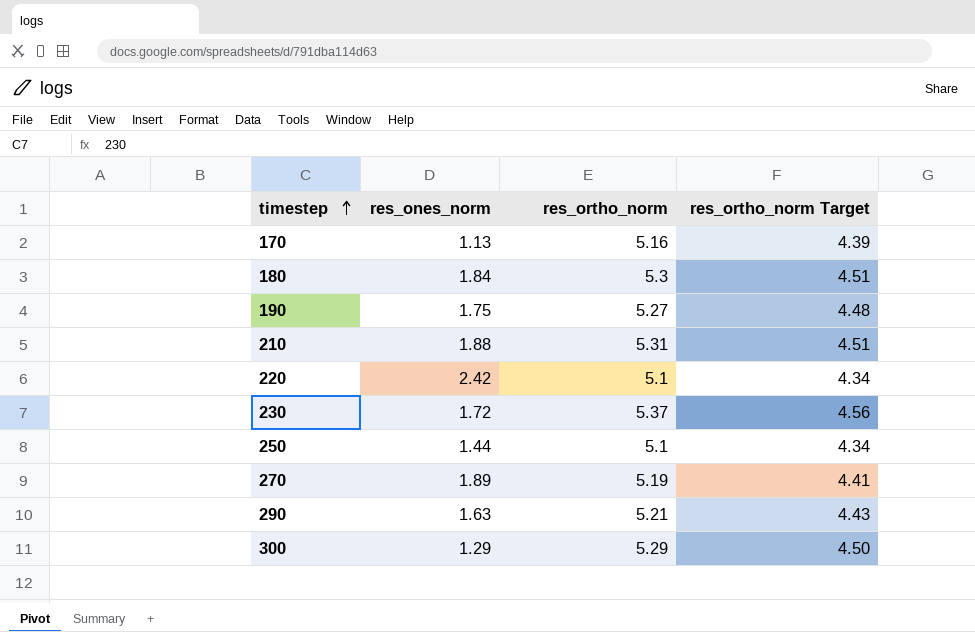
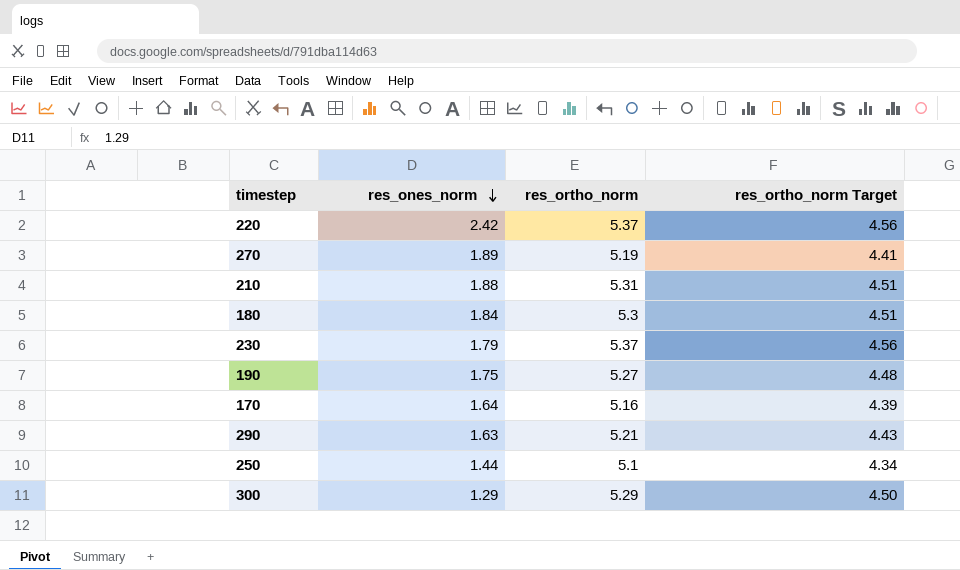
row order: timestep ascending -> res_ones_norm descending
220 | res_ortho_norm: 5.1 -> 5.37
220 | res_ortho_norm Target: 4.34 -> 4.56
230 | res_ones_norm: 1.72 -> 1.79
170 | res_ones_norm: 1.13 -> 1.64

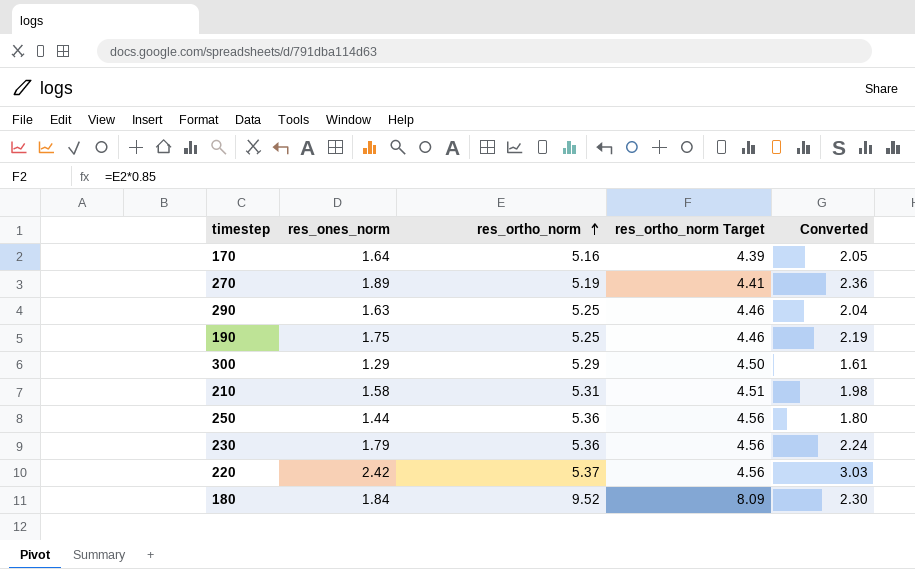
row order: res_ones_norm descending -> res_ortho_norm ascending
column Converted | formula: none -> [res_ones_norm] * 1.25
290 | res_ortho_norm: 5.21 -> 5.25
290 | res_ortho_norm Target: 4.43 -> 4.46
190 | res_ortho_norm: 5.27 -> 5.25
190 | res_ortho_norm Target: 4.48 -> 4.46
210 | res_ones_norm: 1.88 -> 1.58
250 | res_ortho_norm: 5.1 -> 5.36
250 | res_ortho_norm Target: 4.34 -> 4.56
230 | res_ortho_norm: 5.37 -> 5.36
180 | res_ortho_norm: 5.3 -> 9.52
180 | res_ortho_norm Target: 4.51 -> 8.09

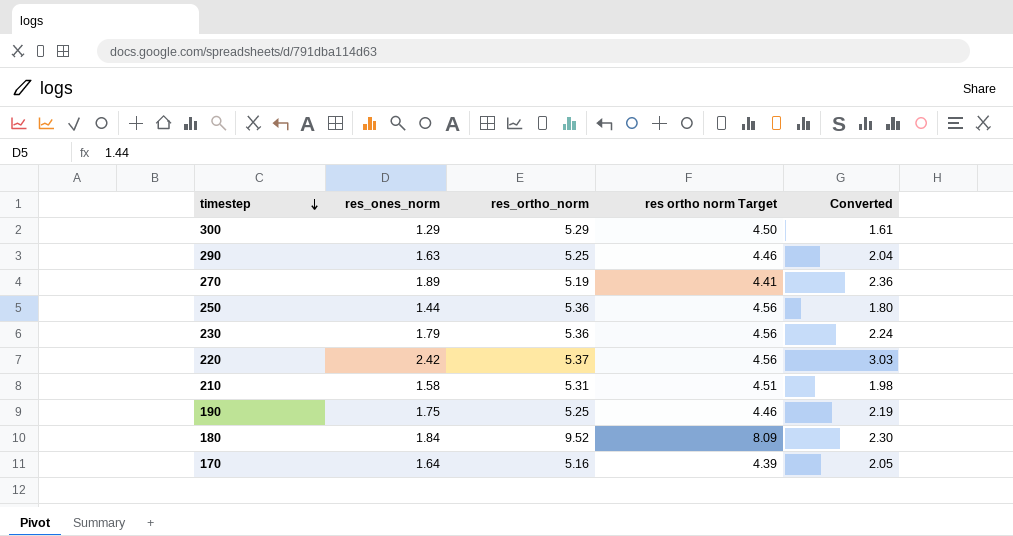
row order: res_ortho_norm ascending -> timestep descending
column name: res_ortho_norm Target -> res ortho norm Target

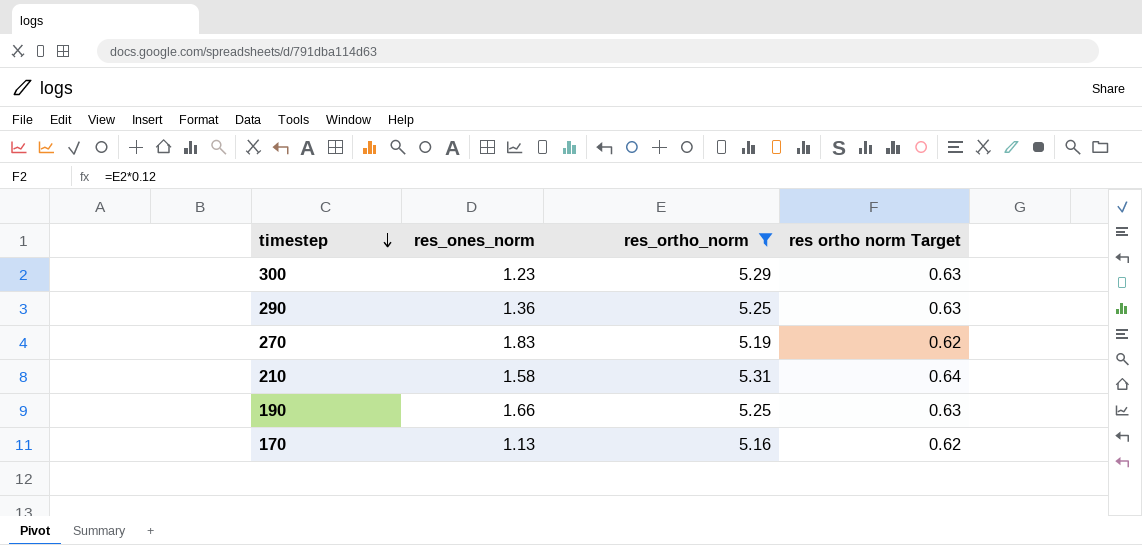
filter: none -> res_ortho_norm <= 5.31
column Converted | formula: [res_ones_norm] * 1.25 -> none
column res ortho norm Target | formula: [res_ortho_norm] * 0.85 -> [res_ortho_norm] * 0.12
300 | res_ones_norm: 1.29 -> 1.23
290 | res_ones_norm: 1.63 -> 1.36
270 | res_ones_norm: 1.89 -> 1.83
190 | res_ones_norm: 1.75 -> 1.66
170 | res_ones_norm: 1.64 -> 1.13

